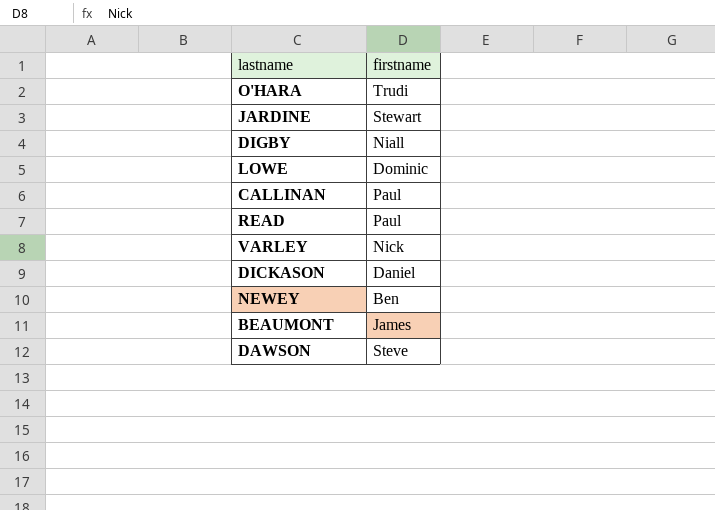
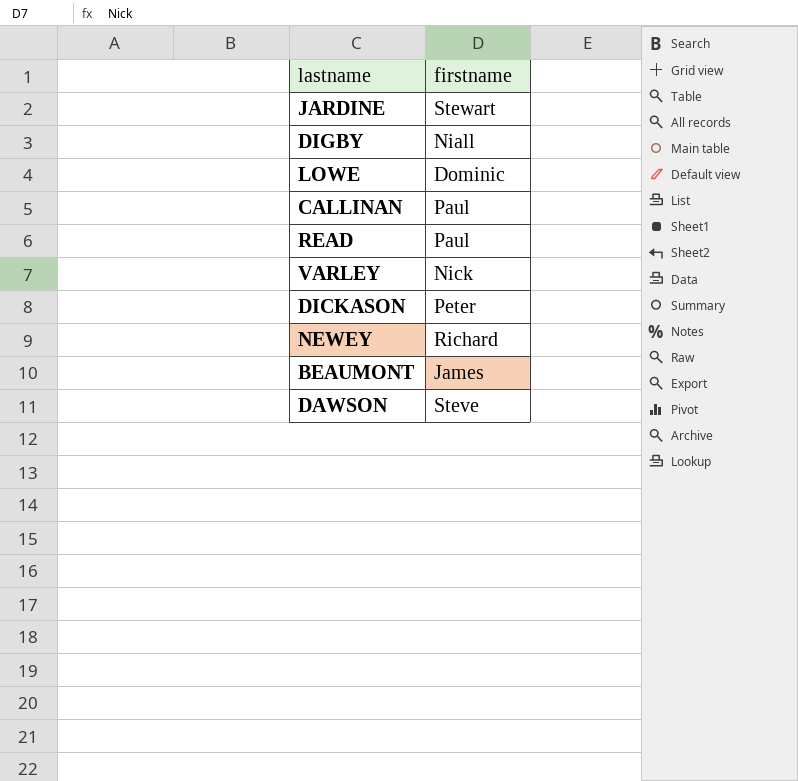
row O'HARA: Trudi -> none
DICKASON | firstname: Daniel -> Peter
NEWEY | firstname: Ben -> Richard

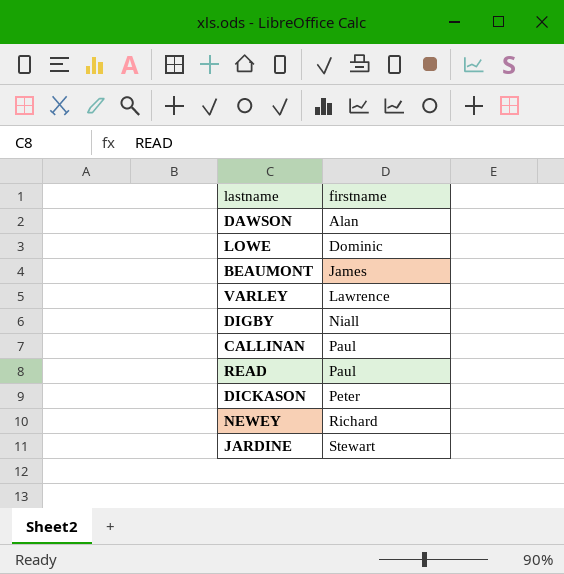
row order: none -> firstname ascending
DAWSON | firstname: Steve -> Alan
VARLEY | firstname: Nick -> Lawrence

